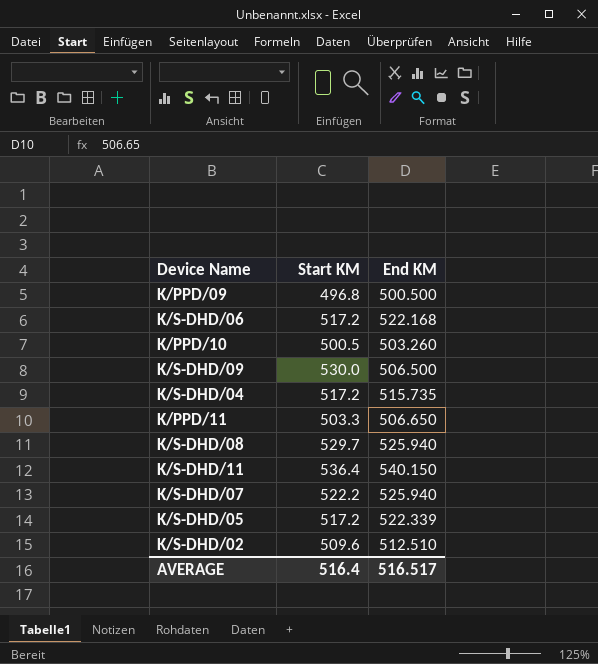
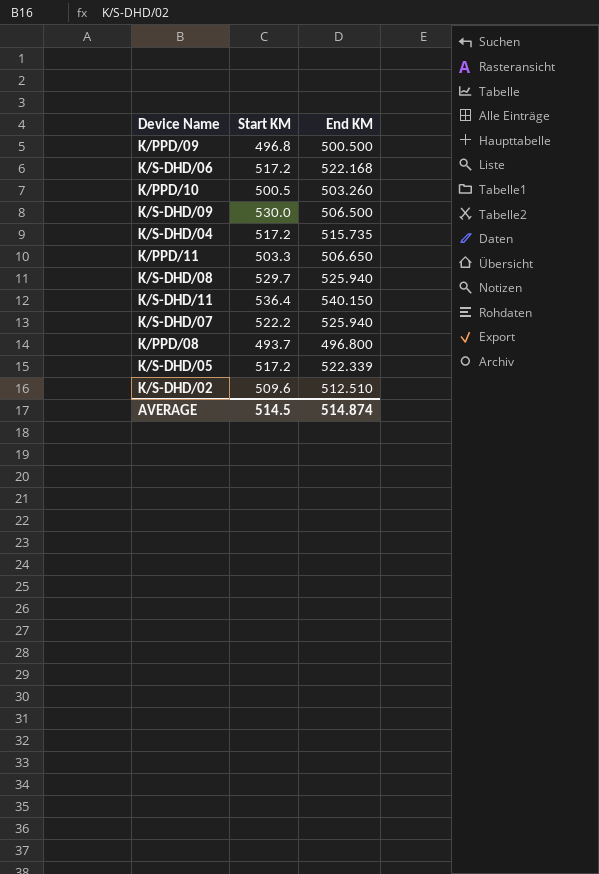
row K/PPD/08: none -> 493.7 | 496.800
AVERAGE | Start KM: 516.4 -> 514.5
AVERAGE | End KM: 516.517 -> 514.874

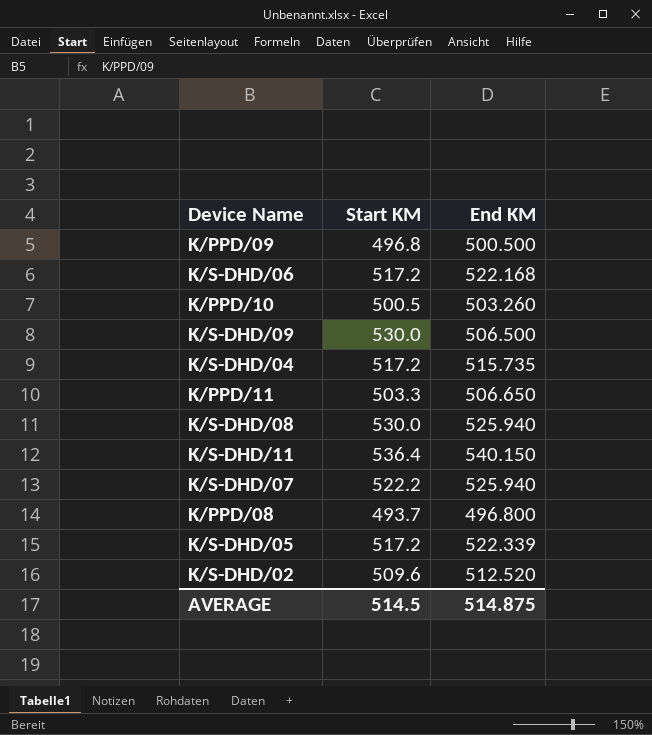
K/S-DHD/08 | Start KM: 529.7 -> 530.0
K/S-DHD/02 | End KM: 512.510 -> 512.520
AVERAGE | End KM: 514.874 -> 514.875

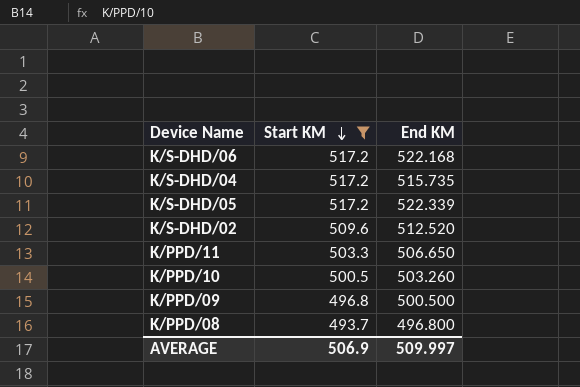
filter: none -> Start KM <= 517.2
row order: none -> Start KM descending
AVERAGE | Start KM: 514.5 -> 506.9
AVERAGE | End KM: 514.875 -> 509.997

